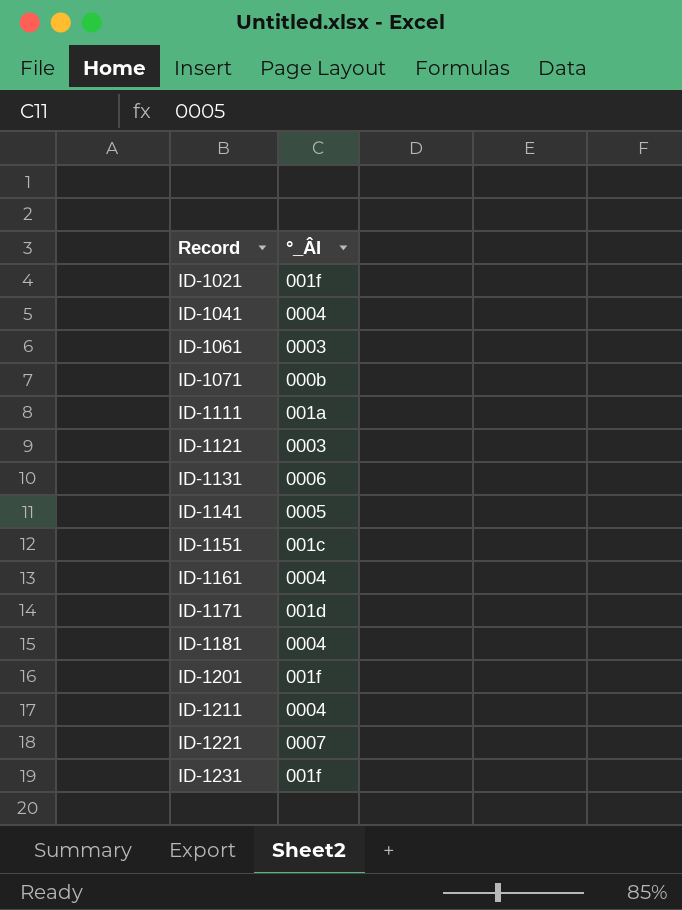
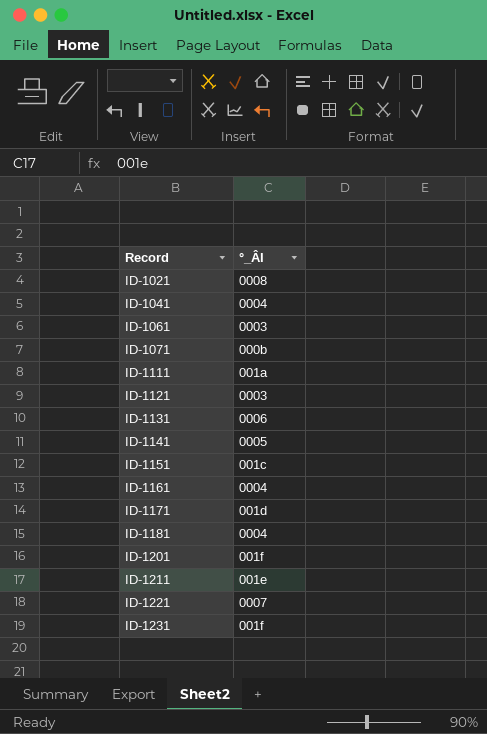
ID-1021 | °_ÂI: 001f -> 0008
ID-1211 | °_ÂI: 0004 -> 001e

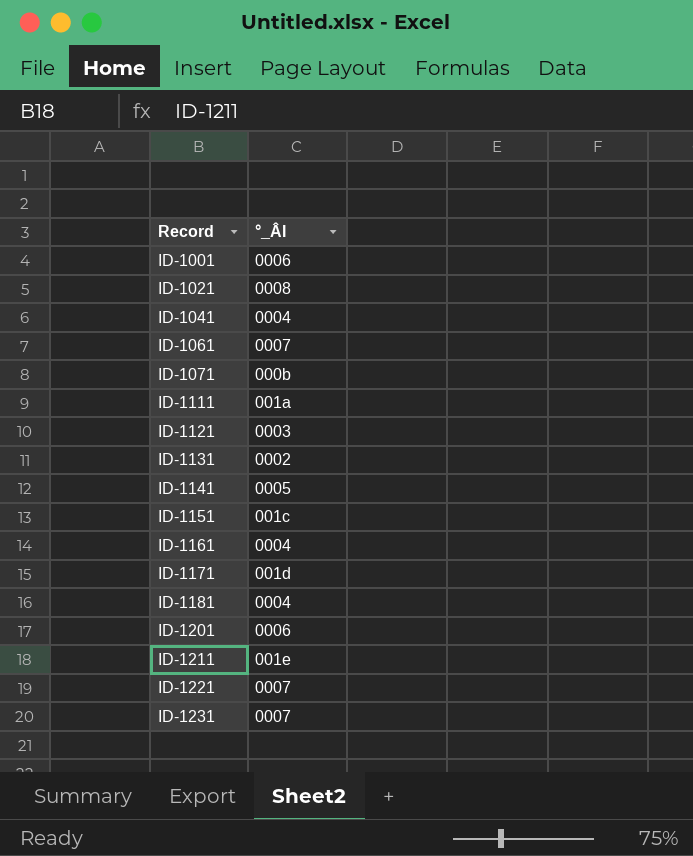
row ID-1001: none -> 0006
ID-1061 | °_ÂI: 0003 -> 0007
ID-1131 | °_ÂI: 0006 -> 0002
ID-1201 | °_ÂI: 001f -> 0006
ID-1231 | °_ÂI: 001f -> 0007

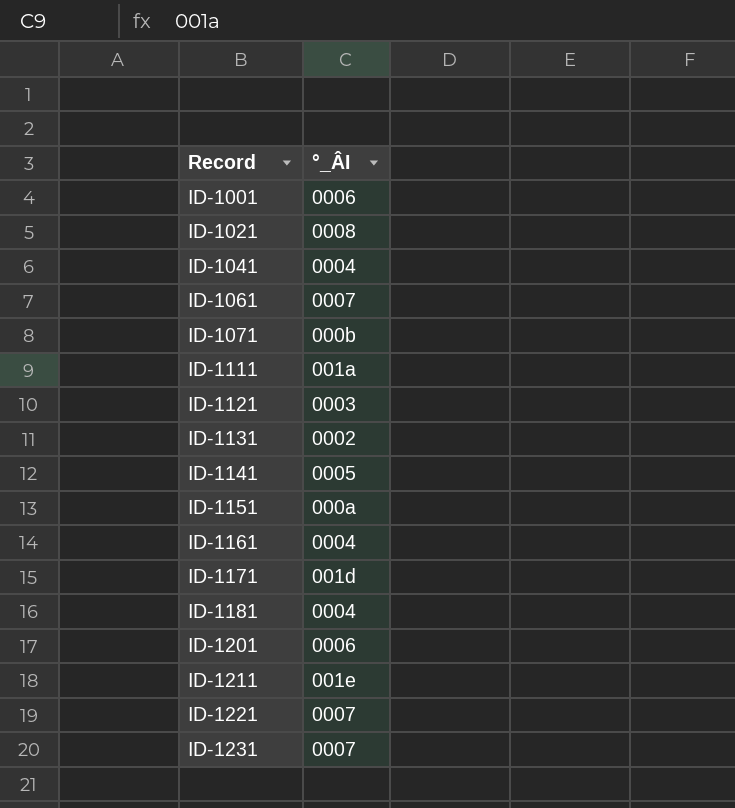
ID-1151 | °_ÂI: 001c -> 000a

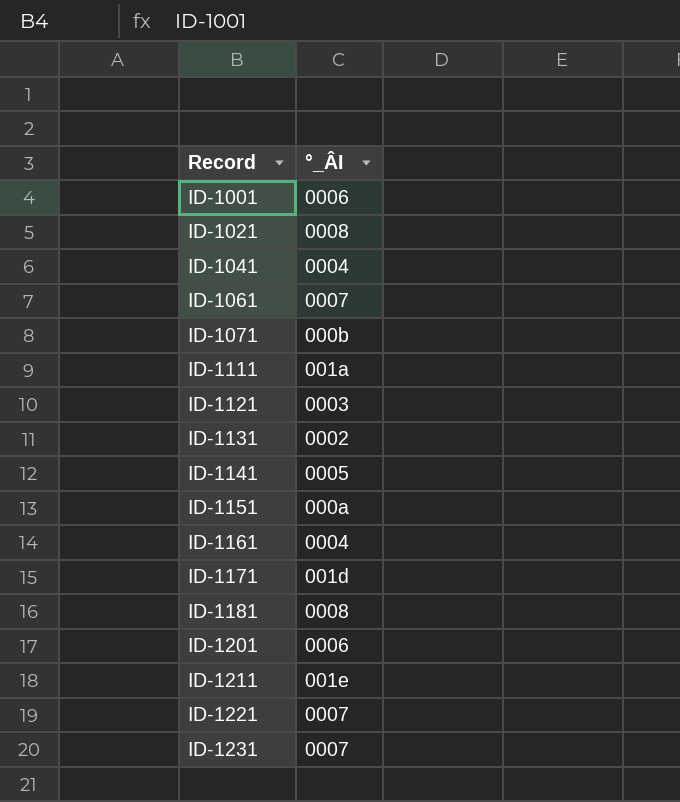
ID-1181 | °_ÂI: 0004 -> 0008

